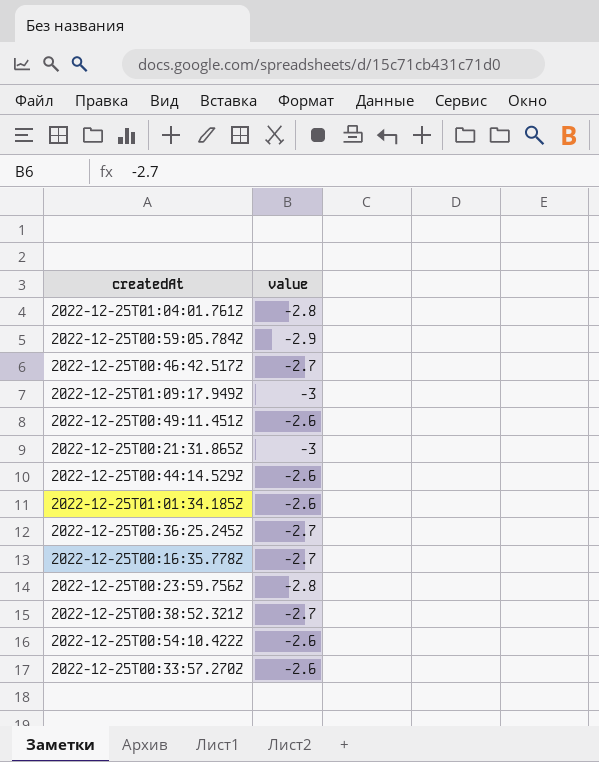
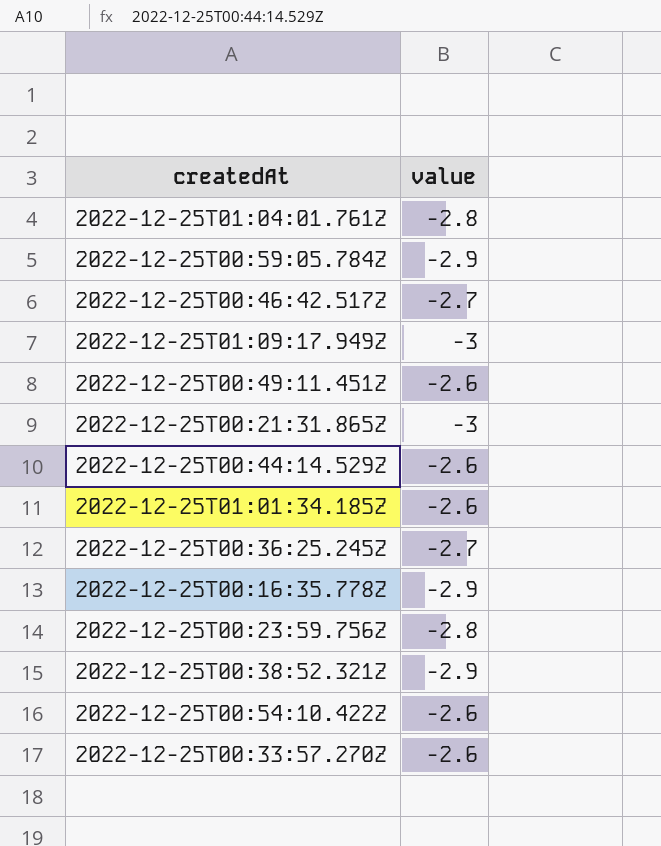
2022-12-25T00:16:35.778Z | value: -2.7 -> -2.9
2022-12-25T00:38:52.321Z | value: -2.7 -> -2.9

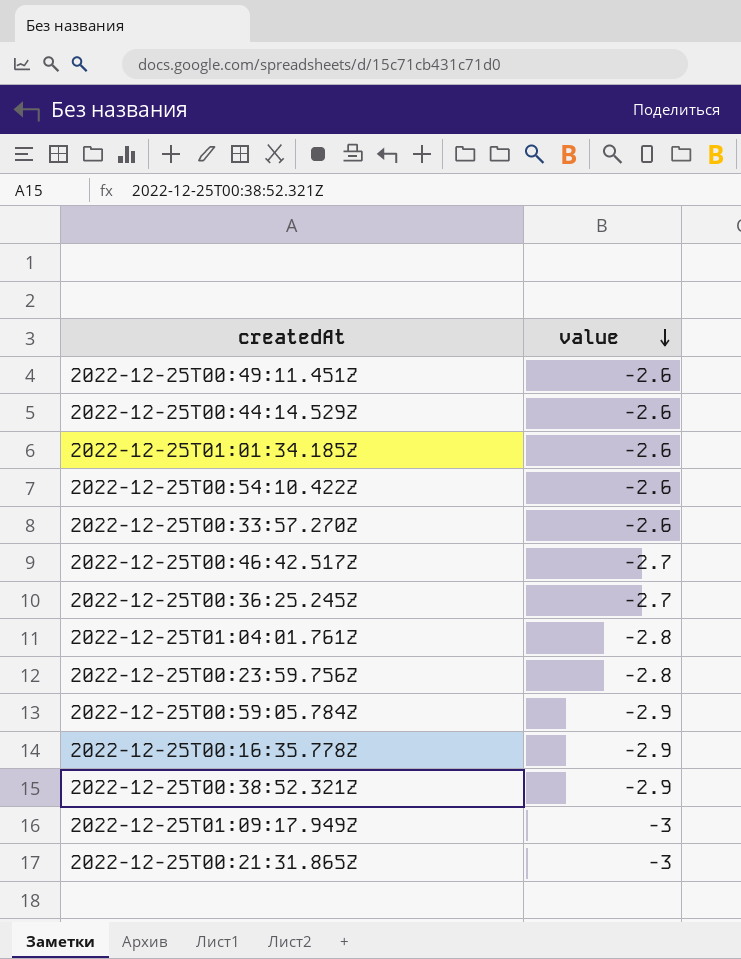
row order: none -> value descending

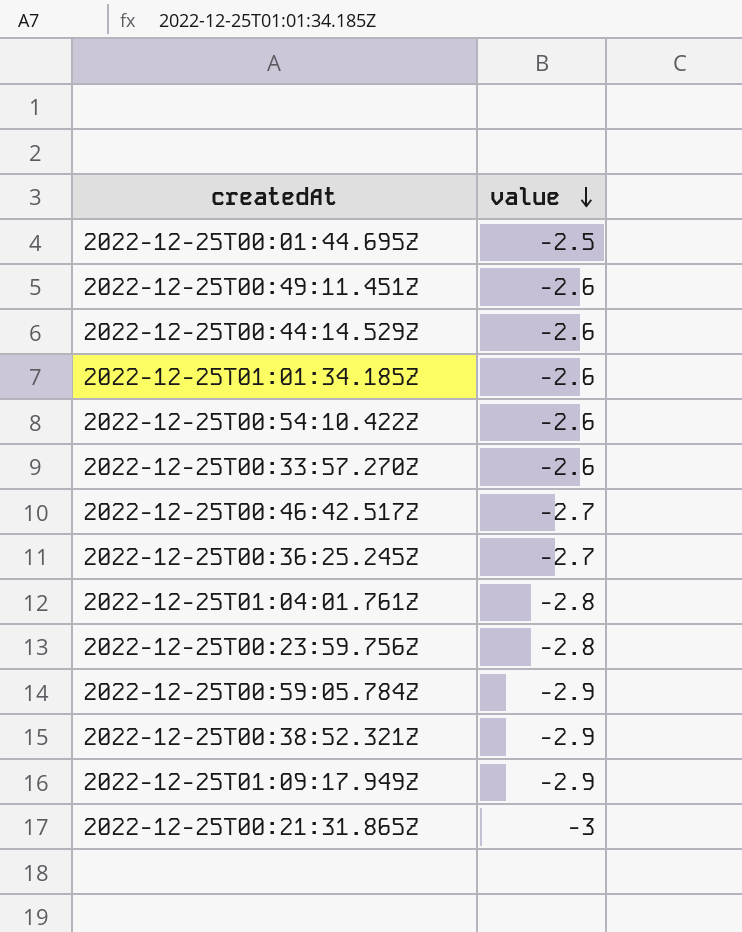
row 2022-12-25T00:16:35.778Z: -2.9 -> none
row 2022-12-25T00:01:44.695Z: none -> -2.5
2022-12-25T01:09:17.949Z | value: -3 -> -2.9

